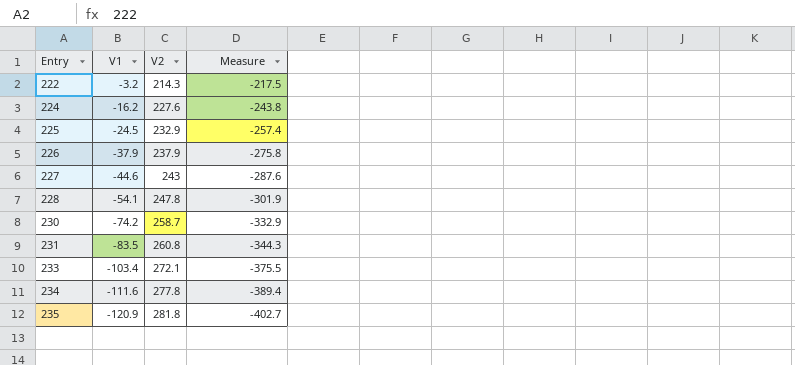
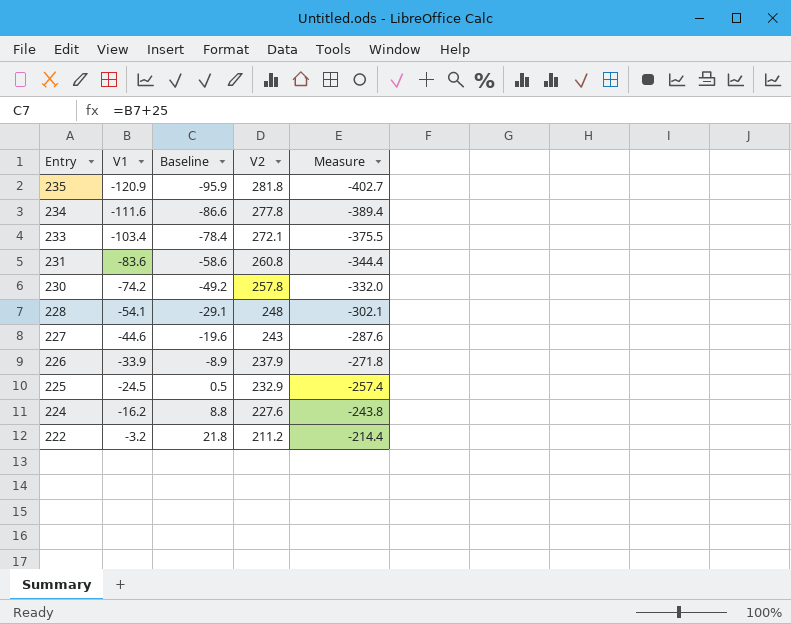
row order: Entry ascending -> Entry descending
column Baseline | formula: none -> [V1] + 25
231 | V1: -83.5 -> -83.6
231 | Measure: -344.3 -> -344.4
230 | V2: 258.7 -> 257.8
230 | Measure: -332.9 -> -332.0
228 | V2: 247.8 -> 248
228 | Measure: -301.9 -> -302.1
226 | V1: -37.9 -> -33.9
226 | Measure: -275.8 -> -271.8
222 | V2: 214.3 -> 211.2
222 | Measure: -217.5 -> -214.4

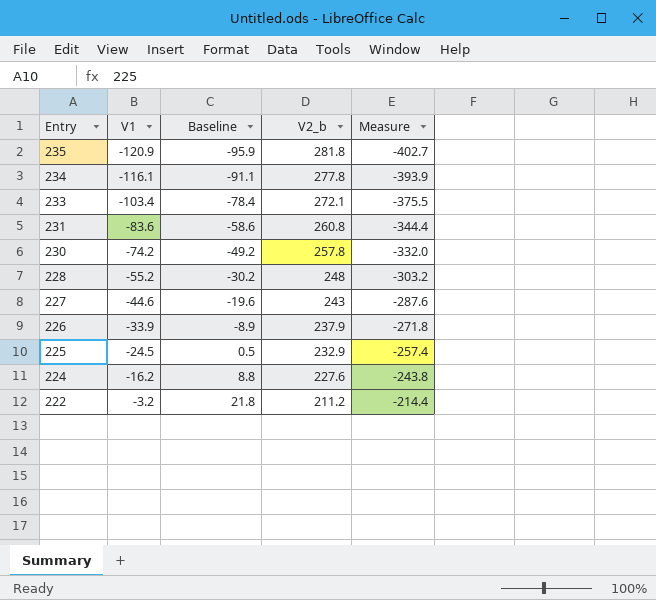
column name: V2 -> V2_b
234 | V1: -111.6 -> -116.1
234 | Baseline: -86.6 -> -91.1
234 | Measure: -389.4 -> -393.9
228 | V1: -54.1 -> -55.2
228 | Baseline: -29.1 -> -30.2
228 | Measure: -302.1 -> -303.2

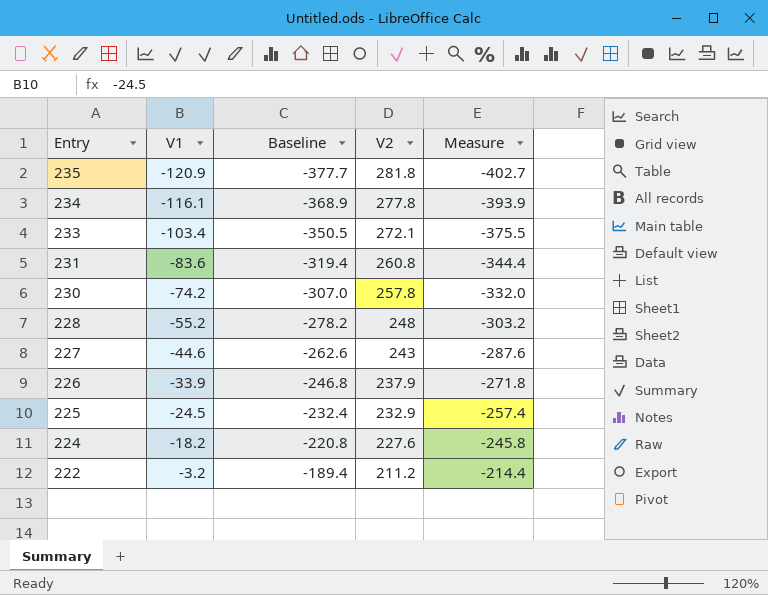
column Baseline | formula: [V1] + 25 -> [Measure] + 25
column name: V2_b -> V2
224 | V1: -16.2 -> -18.2
224 | Measure: -243.8 -> -245.8

